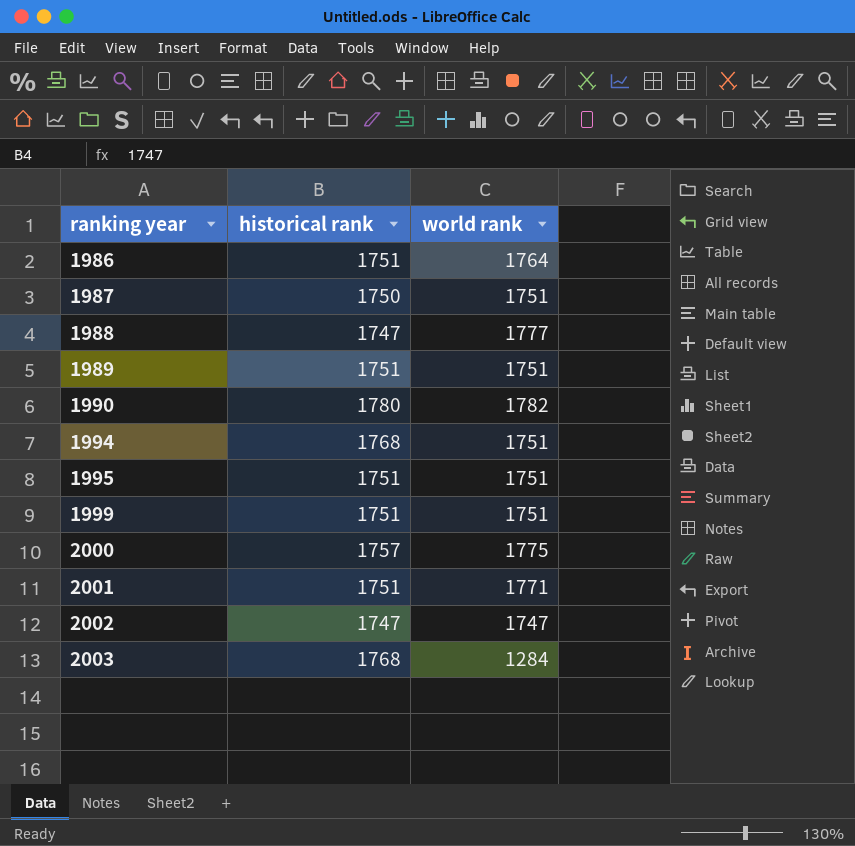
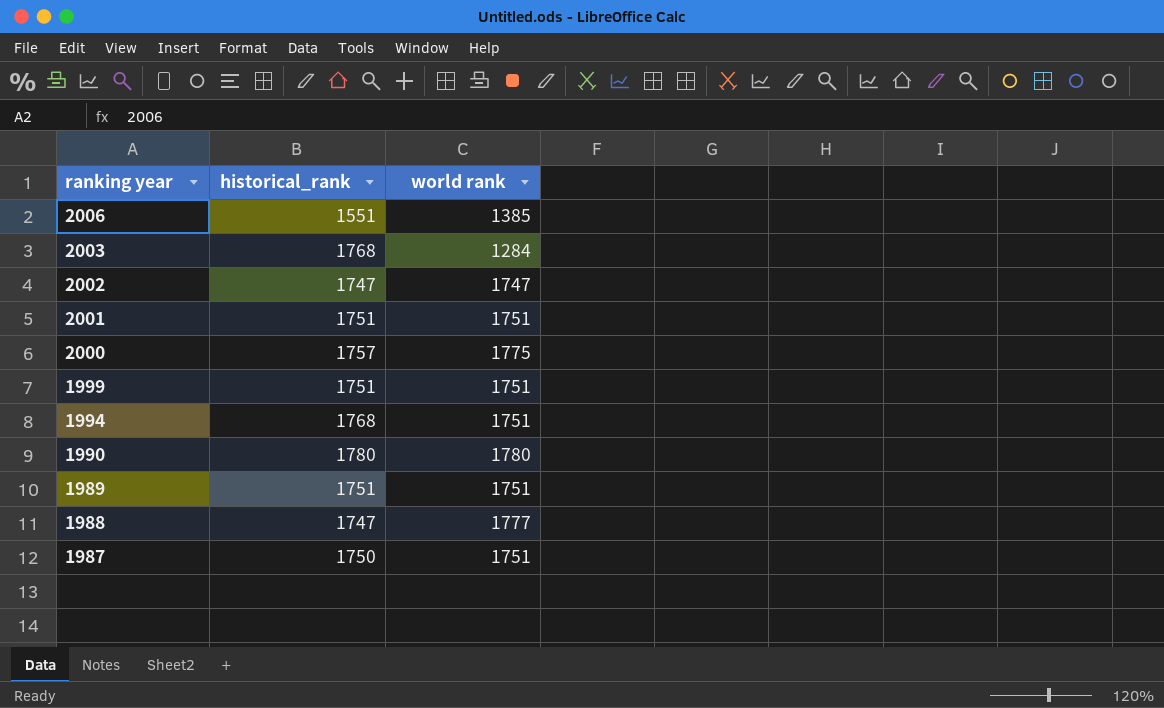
row order: ranking year ascending -> ranking year descending
column name: historical rank -> historical_rank
row 1986: 1751 | 1764 -> none
row 1995: 1751 | 1751 -> none
row 2006: none -> 1551 | 1385
2001 | world rank: 1771 -> 1751
1990 | world rank: 1782 -> 1780

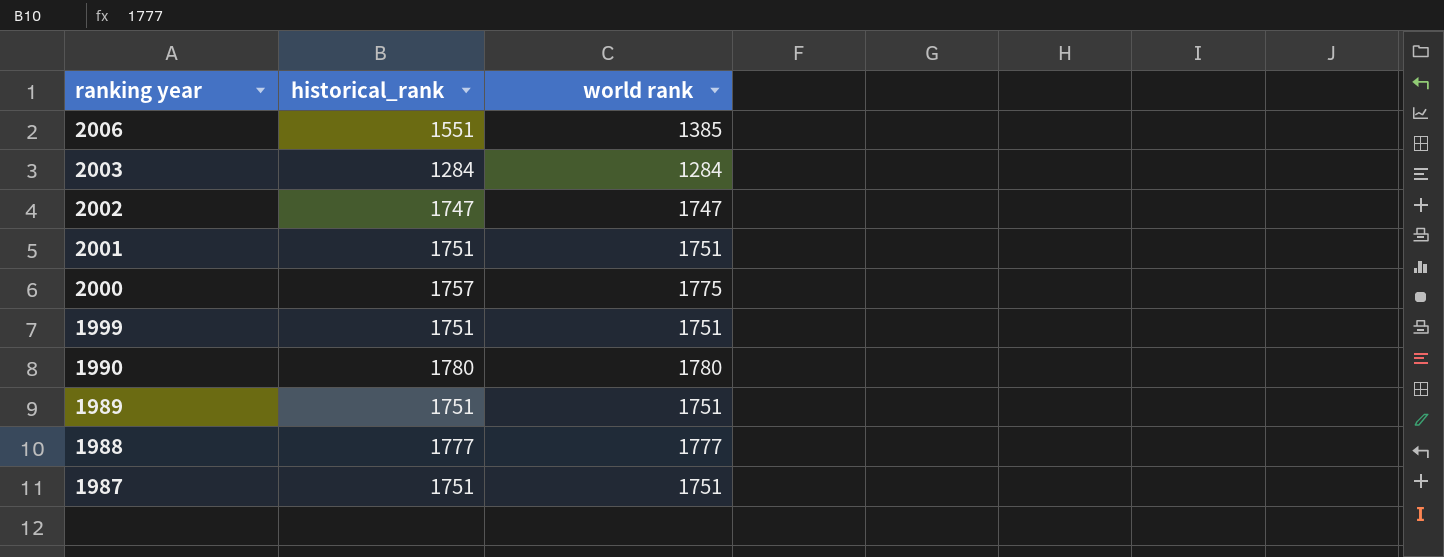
row 1994: 1768 | 1751 -> none
2003 | historical_rank: 1768 -> 1284
1988 | historical_rank: 1747 -> 1777
1987 | historical_rank: 1750 -> 1751

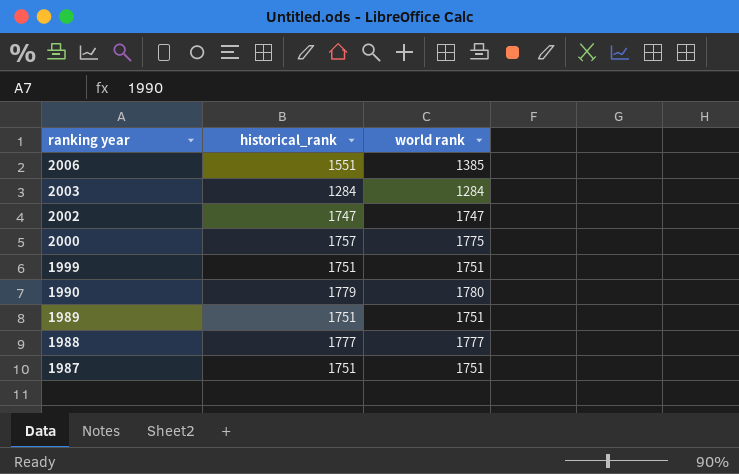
row 2001: 1751 | 1751 -> none
1990 | historical_rank: 1780 -> 1779

